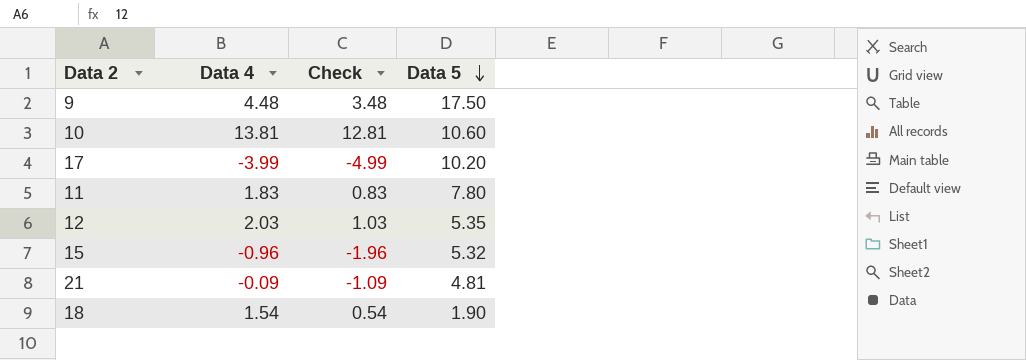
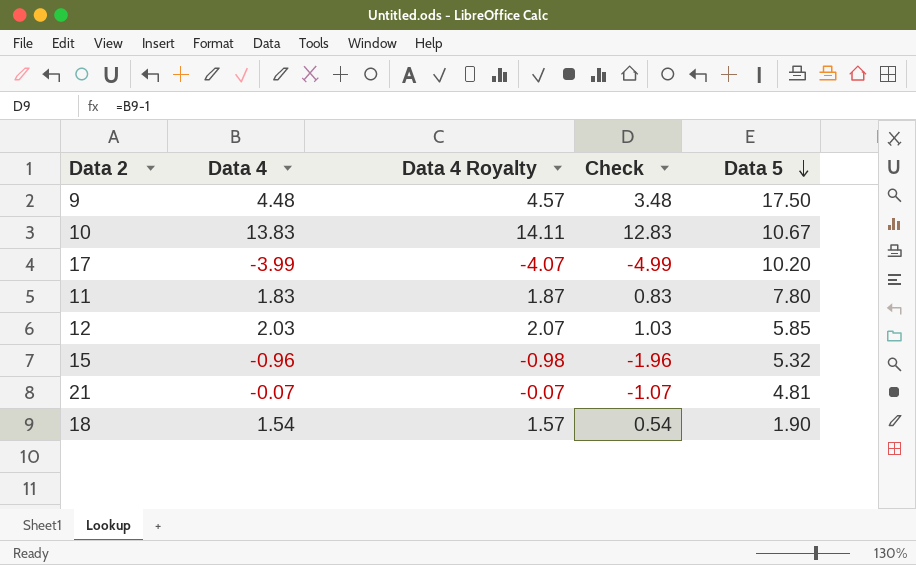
column Data 4 Royalty | formula: none -> [Data 4] * 1.02
10 | Data 4: 13.81 -> 13.83
10 | Check: 12.81 -> 12.83
10 | Data 5: 10.60 -> 10.67
12 | Data 5: 5.35 -> 5.85
21 | Data 4: -0.09 -> -0.07
21 | Check: -1.09 -> -1.07

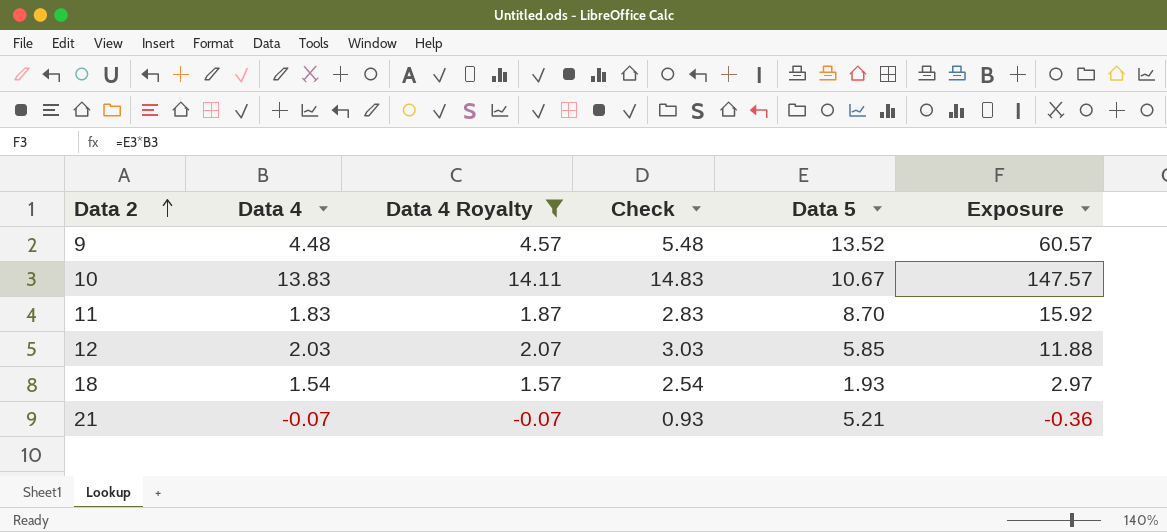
filter: none -> Data 4 Royalty >= -0.07
row order: Data 5 descending -> Data 2 ascending
column Check | formula: [Data 4] - 1 -> [Data 4] + 1
column Exposure | formula: none -> [Data 4] * [Data 5]
9 | Data 5: 17.50 -> 13.52
11 | Data 5: 7.80 -> 8.70
18 | Data 5: 1.90 -> 1.93
21 | Data 5: 4.81 -> 5.21

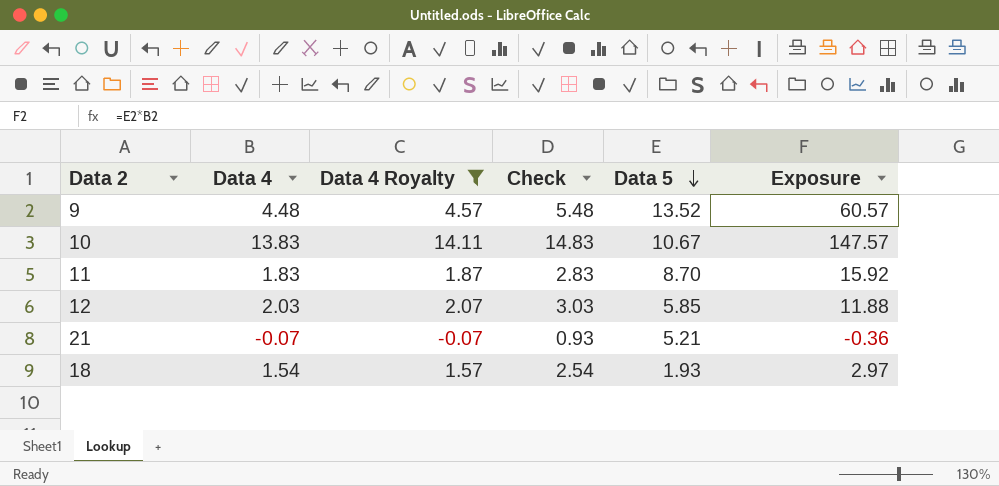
row order: Data 2 ascending -> Data 5 descending

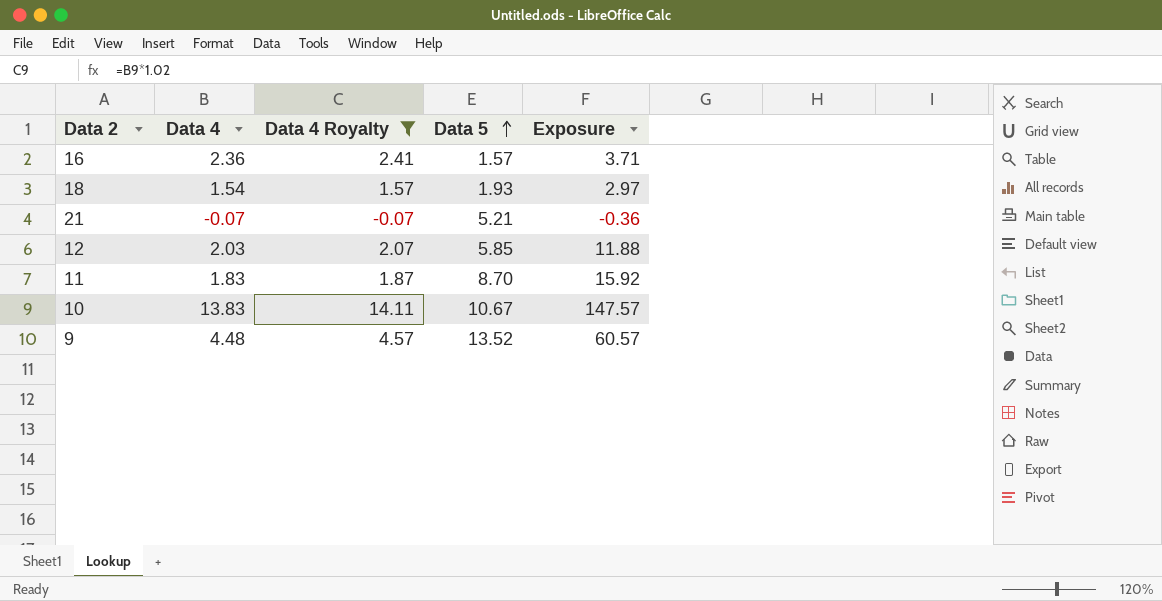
row order: Data 5 descending -> Data 5 ascending
column Check | formula: [Data 4] + 1 -> none
row 16: none -> 2.36 | 2.41 | 1.57 | 3.71

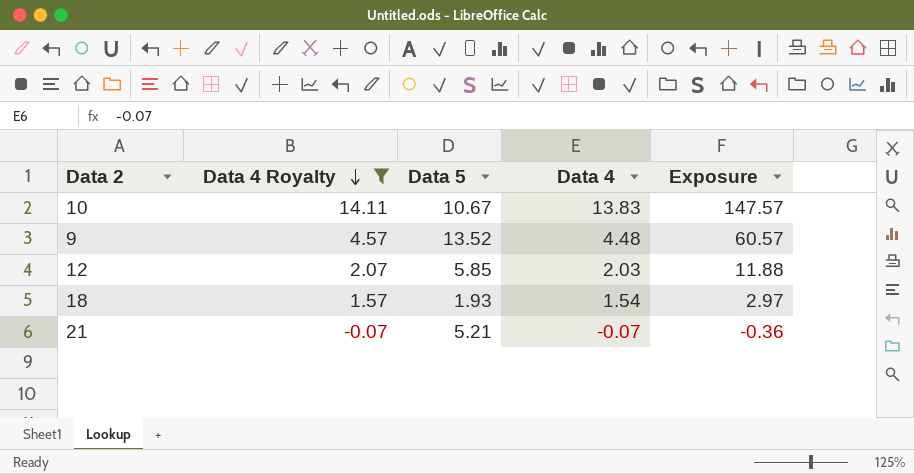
row order: Data 5 ascending -> Data 4 Royalty descending
column Data 4 | position: 2 -> 4
row 16: 2.36 | 2.41 | 1.57 | 3.71 -> none
row 11: 1.83 | 1.87 | 8.70 | 15.92 -> none

